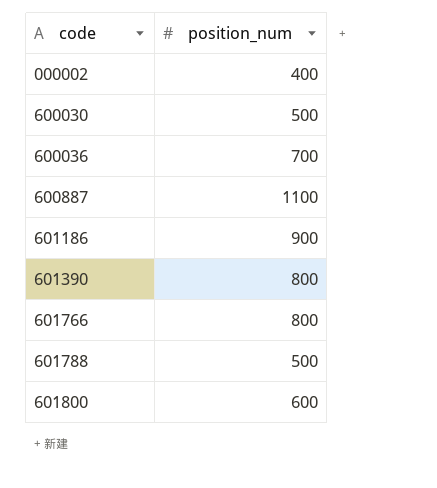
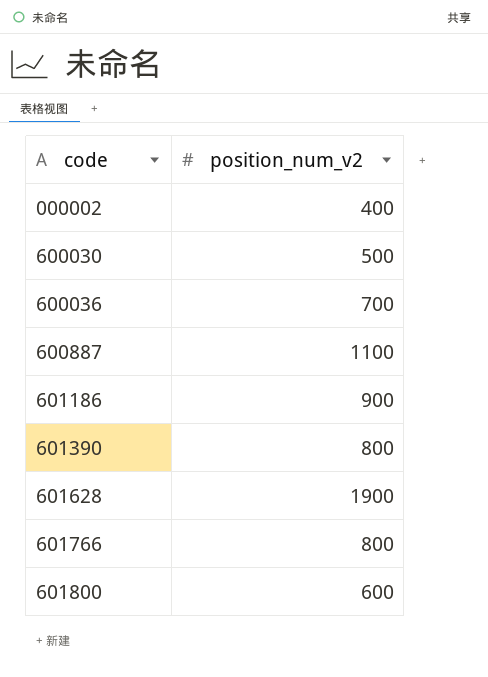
column name: position_num -> position_num_v2
row 601788: 500 -> none
row 601628: none -> 1900

